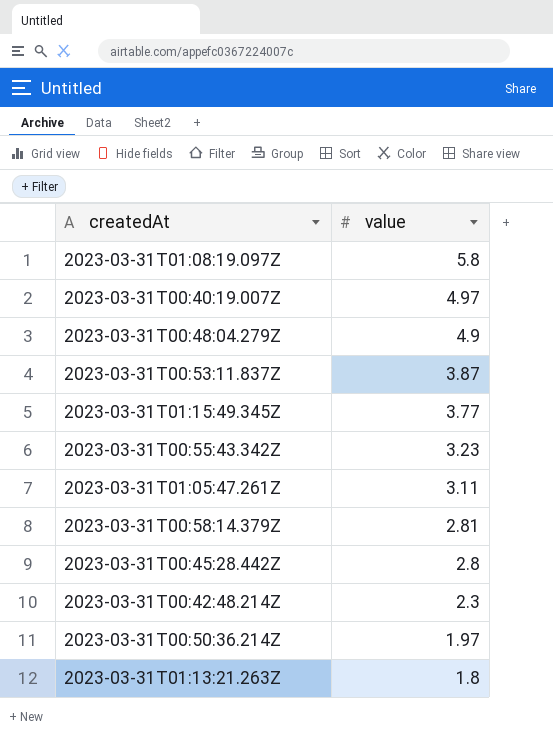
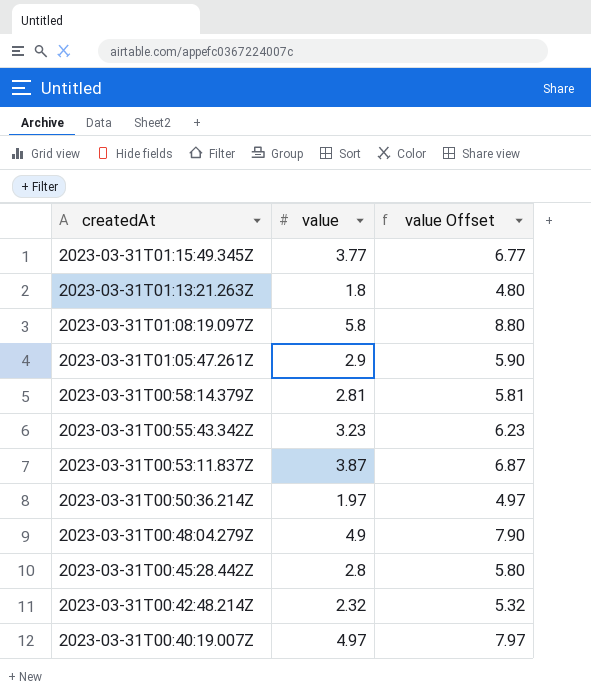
row order: value descending -> createdAt descending
column value Offset | formula: none -> [value] + 3
2023-03-31T01:05:47.261Z | value: 3.11 -> 2.9
2023-03-31T00:42:48.214Z | value: 2.3 -> 2.32

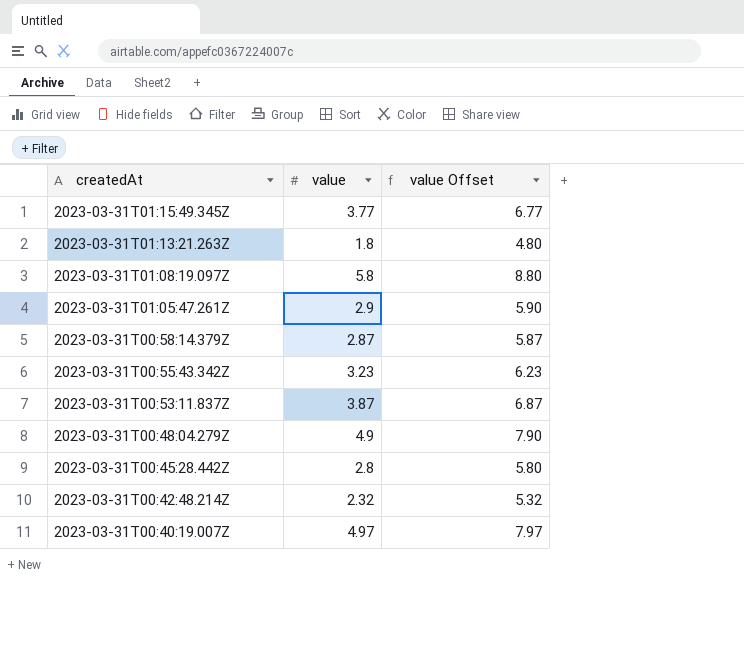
row 2023-03-31T00:50:36.214Z: 1.97 | 4.97 -> none
2023-03-31T00:58:14.379Z | value: 2.81 -> 2.87
2023-03-31T00:58:14.379Z | value Offset: 5.81 -> 5.87

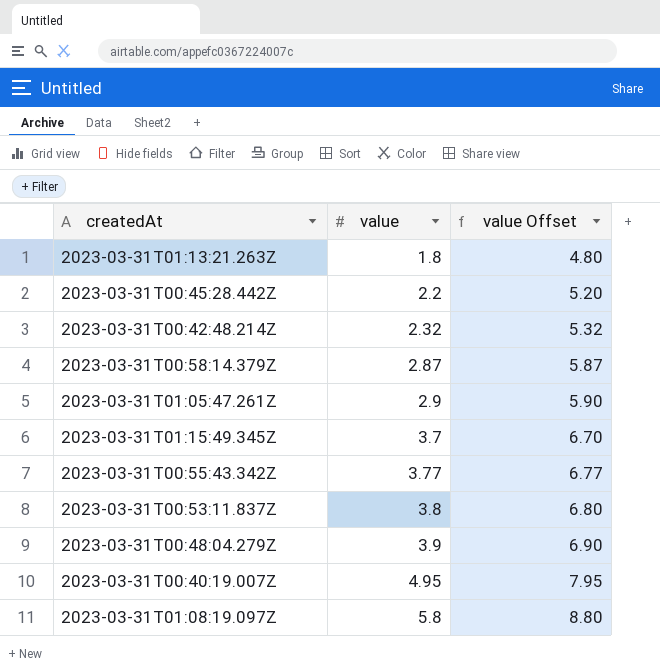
row order: createdAt descending -> value ascending
2023-03-31T00:45:28.442Z | value: 2.8 -> 2.2
2023-03-31T00:45:28.442Z | value Offset: 5.80 -> 5.20
2023-03-31T01:15:49.345Z | value: 3.77 -> 3.7
2023-03-31T01:15:49.345Z | value Offset: 6.77 -> 6.70
2023-03-31T00:55:43.342Z | value: 3.23 -> 3.77
2023-03-31T00:55:43.342Z | value Offset: 6.23 -> 6.77
2023-03-31T00:53:11.837Z | value: 3.87 -> 3.8
2023-03-31T00:53:11.837Z | value Offset: 6.87 -> 6.80
2023-03-31T00:48:04.279Z | value: 4.9 -> 3.9
2023-03-31T00:48:04.279Z | value Offset: 7.90 -> 6.90
2023-03-31T00:40:19.007Z | value: 4.97 -> 4.95
2023-03-31T00:40:19.007Z | value Offset: 7.97 -> 7.95

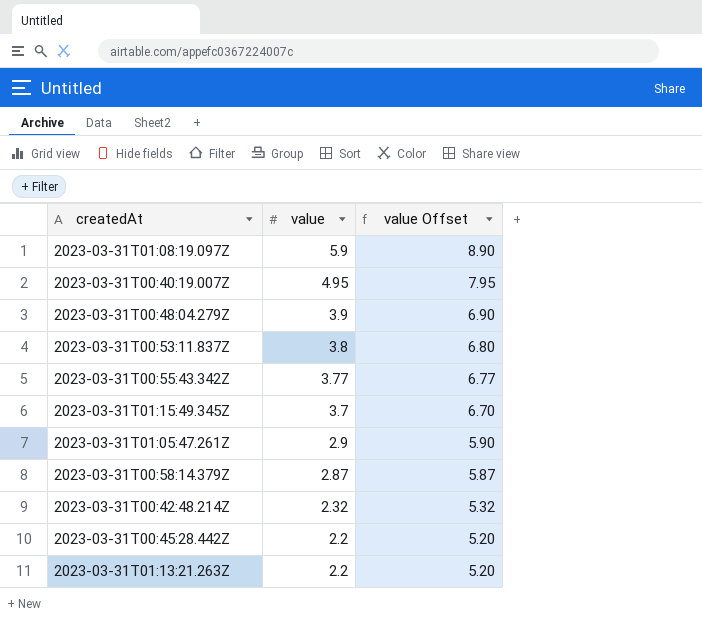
row order: value ascending -> value descending
2023-03-31T01:08:19.097Z | value: 5.8 -> 5.9
2023-03-31T01:08:19.097Z | value Offset: 8.80 -> 8.90
2023-03-31T01:13:21.263Z | value: 1.8 -> 2.2
2023-03-31T01:13:21.263Z | value Offset: 4.80 -> 5.20

